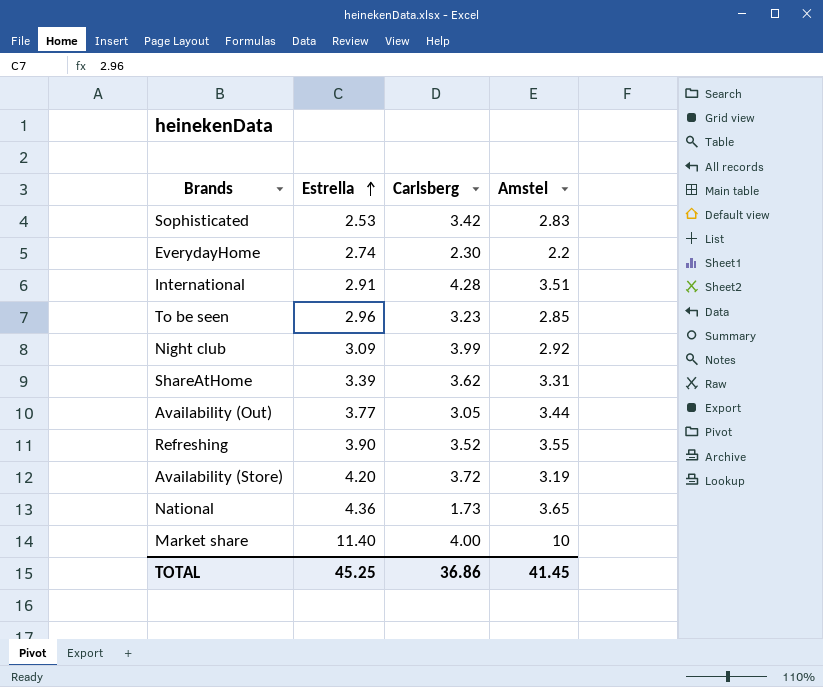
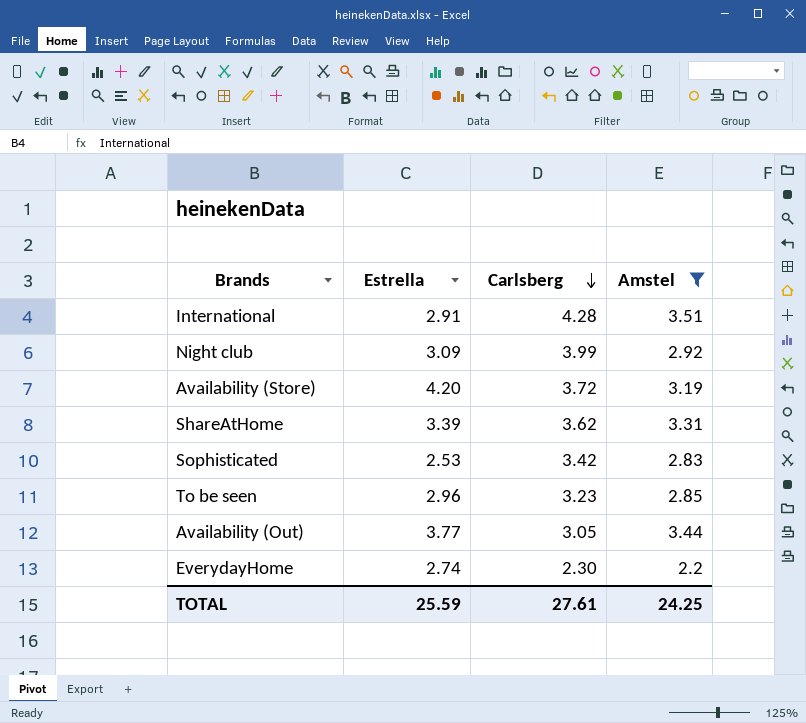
filter: none -> Amstel <= 3.51
row order: Estrella ascending -> Carlsberg descending
TOTAL | Estrella: 45.25 -> 25.59
TOTAL | Carlsberg: 36.86 -> 27.61
TOTAL | Amstel: 41.45 -> 24.25

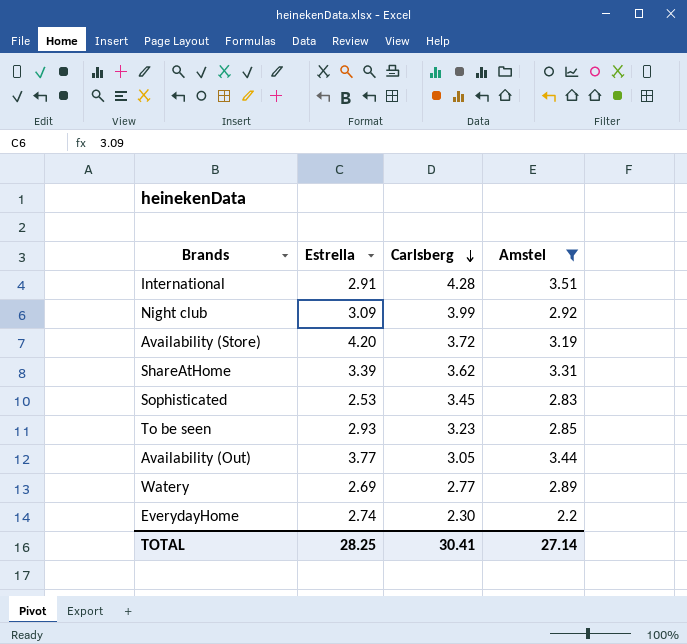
Sophisticated | Carlsberg: 3.42 -> 3.45
To be seen | Estrella: 2.96 -> 2.93
row Watery: none -> 2.69 | 2.77 | 2.89
TOTAL | Estrella: 25.59 -> 28.25
TOTAL | Carlsberg: 27.61 -> 30.41
TOTAL | Amstel: 24.25 -> 27.14

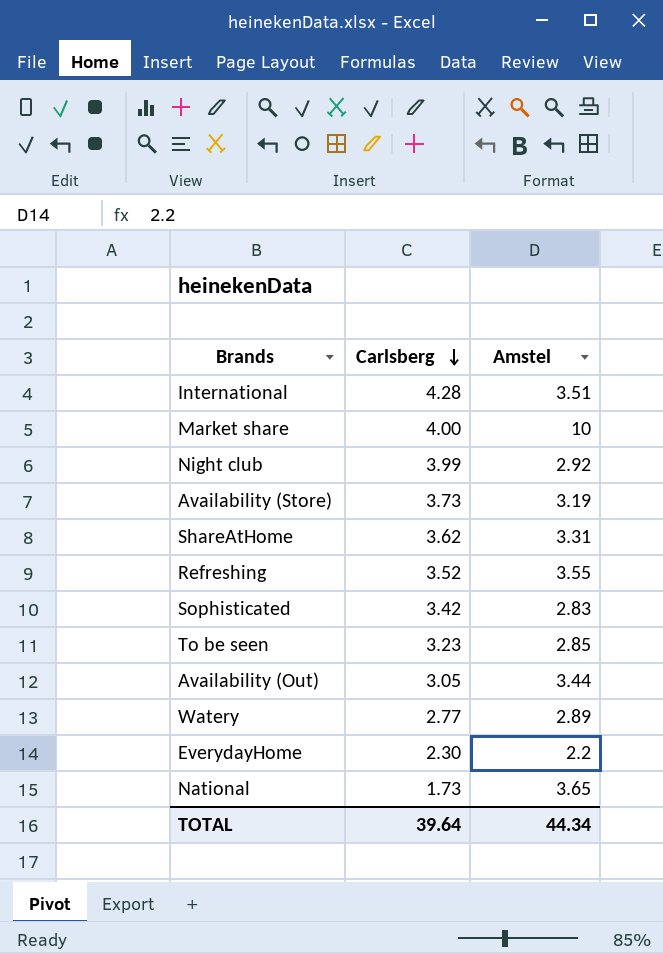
filter: Amstel <= 3.51 -> none
column Estrella | position: 2 -> none
Availability (Store) | Carlsberg: 3.72 -> 3.73
Sophisticated | Carlsberg: 3.45 -> 3.42
TOTAL | Carlsberg: 30.41 -> 39.64
TOTAL | Amstel: 27.14 -> 44.34

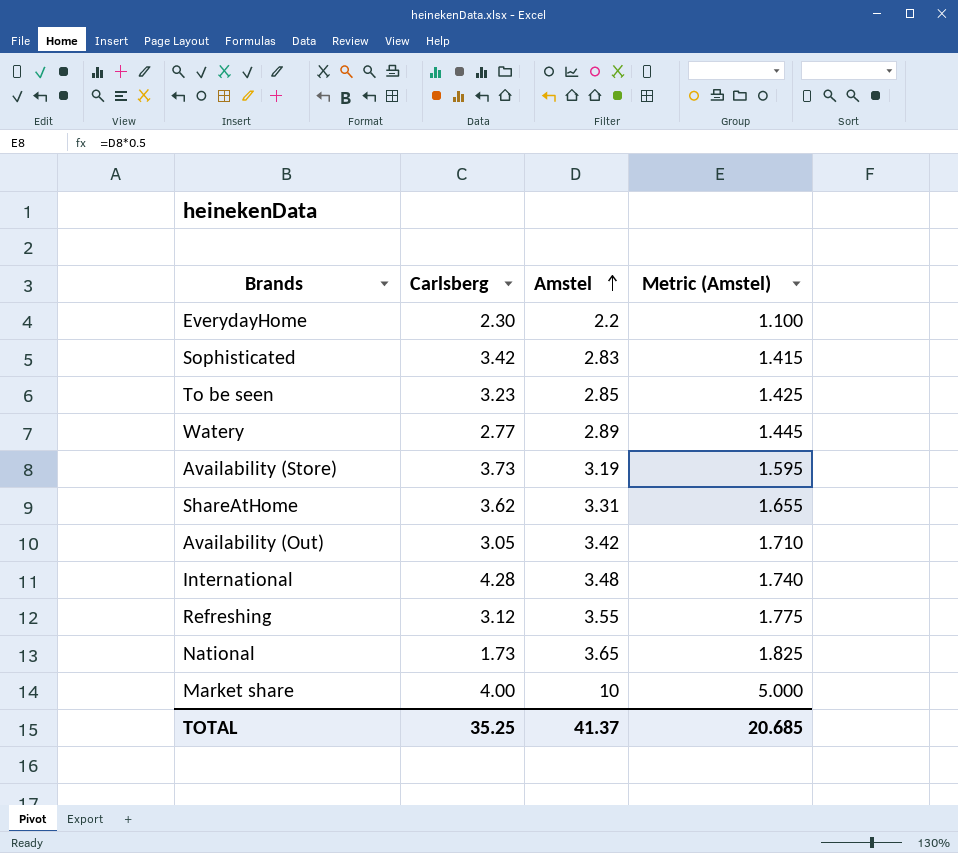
row order: Carlsberg descending -> Amstel ascending
column Metric (Amstel) | formula: none -> [Amstel] * 0.5
row Night club: 3.99 | 2.92 -> none
Availability (Out) | Amstel: 3.44 -> 3.42
International | Amstel: 3.51 -> 3.48
Refreshing | Carlsberg: 3.52 -> 3.12
TOTAL | Carlsberg: 39.64 -> 35.25
TOTAL | Amstel: 44.34 -> 41.37

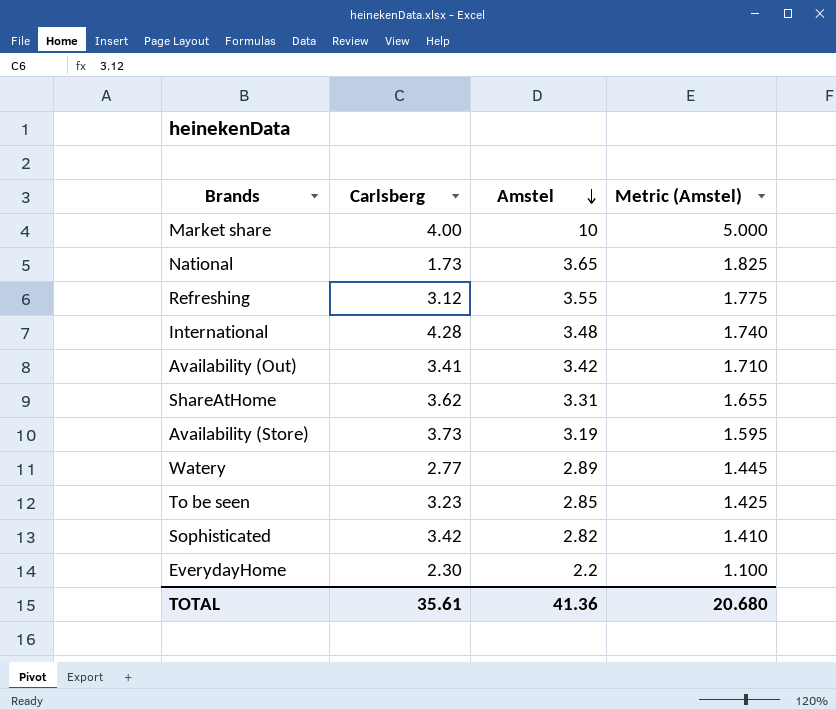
row order: Amstel ascending -> Amstel descending
Availability (Out) | Carlsberg: 3.05 -> 3.41
Sophisticated | Amstel: 2.83 -> 2.82
Sophisticated | Metric (Amstel): 1.415 -> 1.410
TOTAL | Carlsberg: 35.25 -> 35.61
TOTAL | Amstel: 41.37 -> 41.36
TOTAL | Metric (Amstel): 20.685 -> 20.680

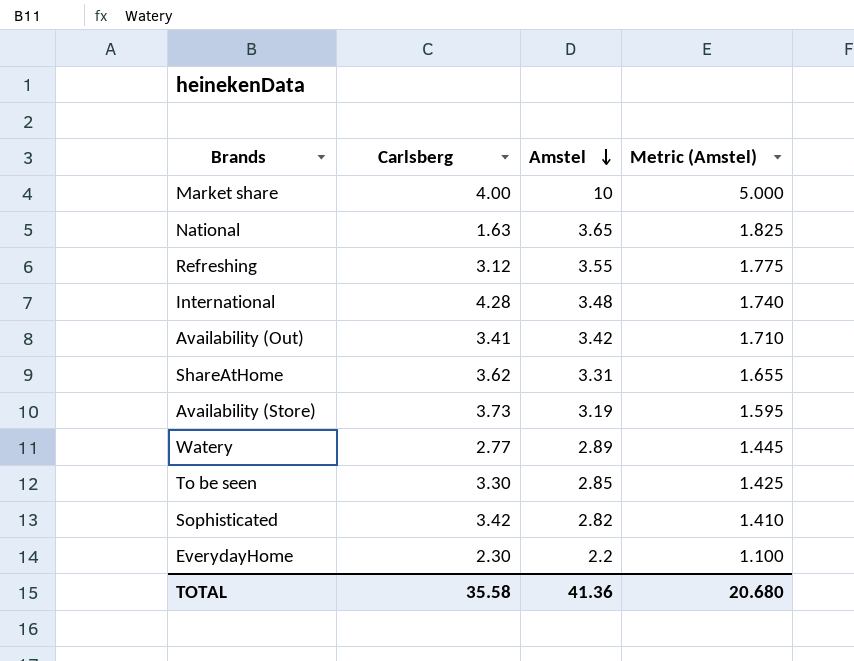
National | Carlsberg: 1.73 -> 1.63
To be seen | Carlsberg: 3.23 -> 3.30
TOTAL | Carlsberg: 35.61 -> 35.58

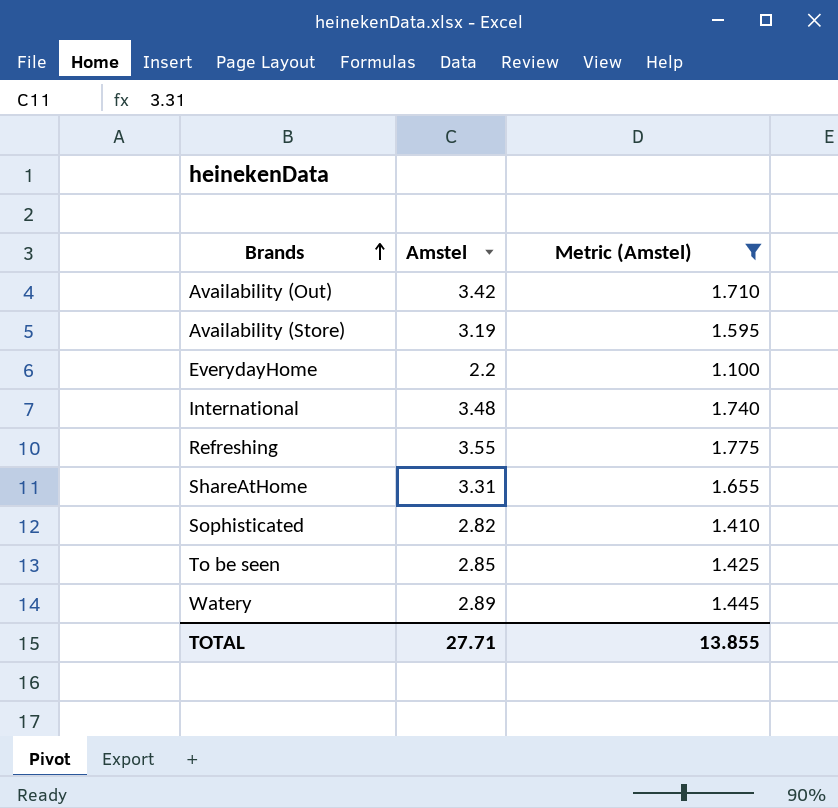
filter: none -> Metric (Amstel) <= 1.775
row order: Amstel descending -> Brands ascending
column Carlsberg | position: 2 -> none
TOTAL | Amstel: 41.36 -> 27.71
TOTAL | Metric (Amstel): 20.680 -> 13.855

